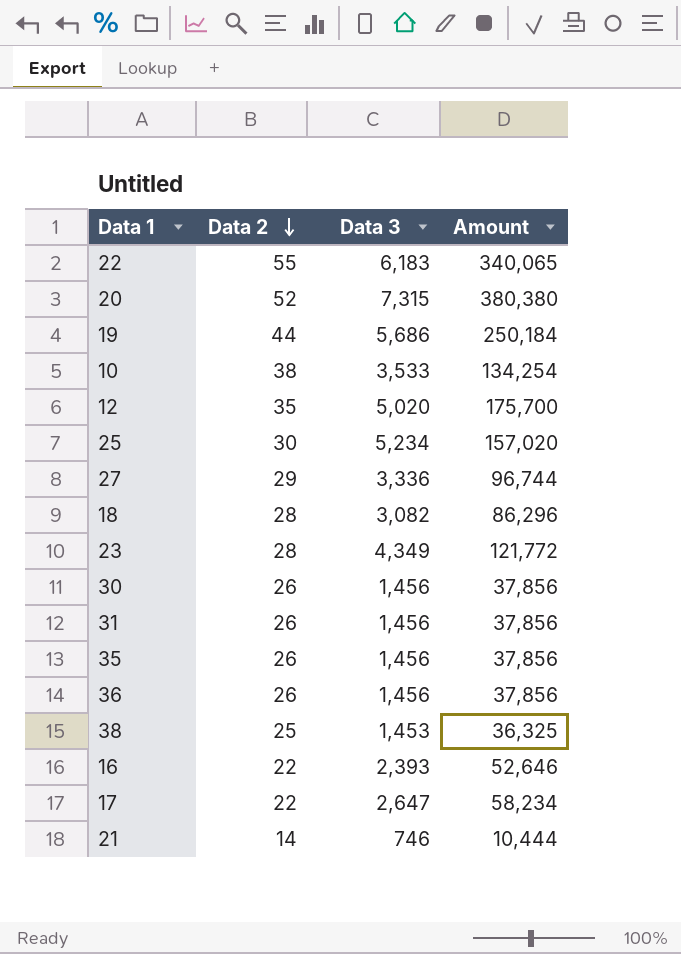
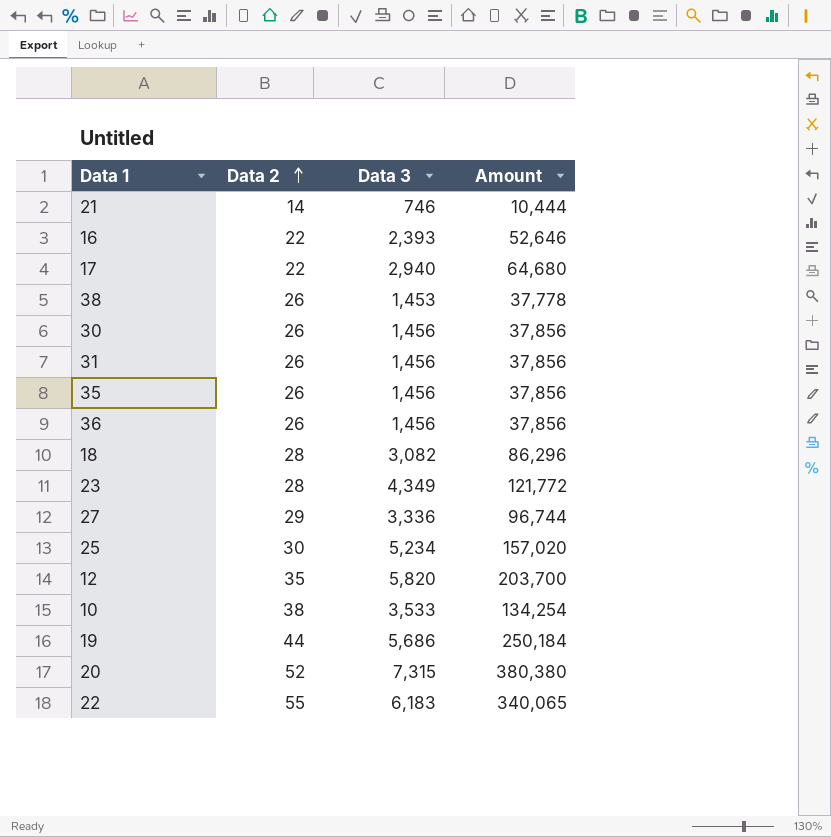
row order: Data 2 descending -> Data 2 ascending
17 | Data 3: 2,647 -> 2,940
17 | Amount: 58,234 -> 64,680
38 | Data 2: 25 -> 26
38 | Amount: 36,325 -> 37,778
12 | Data 3: 5,020 -> 5,820
12 | Amount: 175,700 -> 203,700

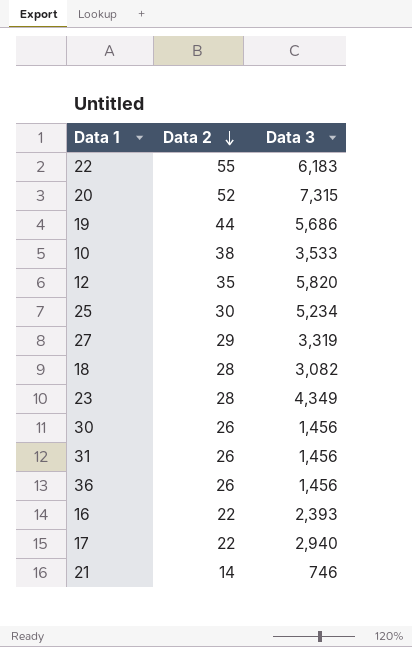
row order: Data 2 ascending -> Data 2 descending
column Amount | formula: [Data 2] * [Data 3] -> none
row 38: 26 | 1,453 | 37,778 -> none
row 35: 26 | 1,456 | 37,856 -> none
27 | Data 3: 3,336 -> 3,319

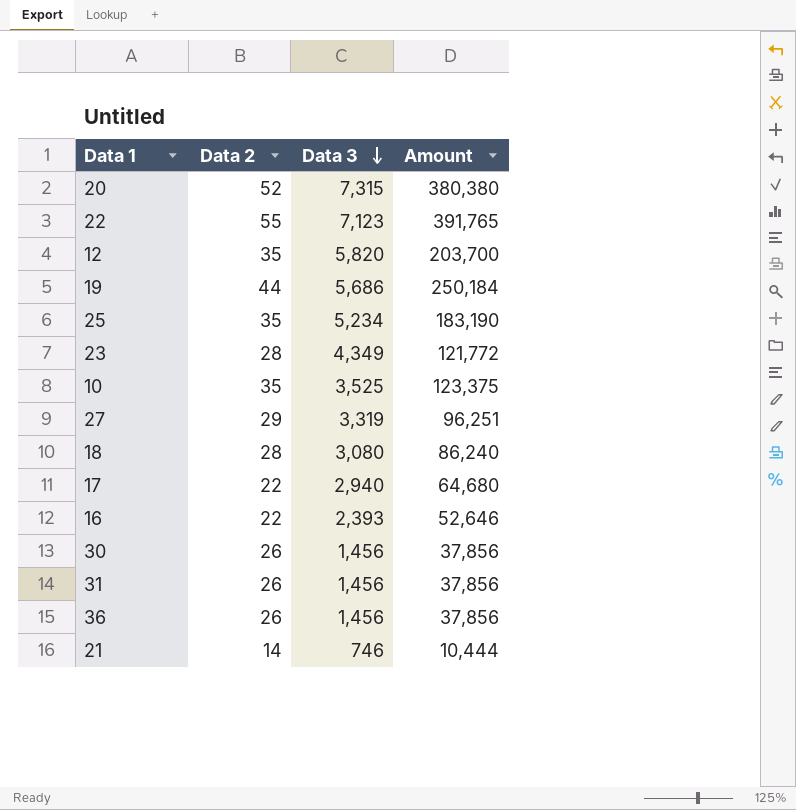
row order: Data 2 descending -> Data 3 descending
column Amount | formula: none -> [Data 2] * [Data 3]
22 | Data 3: 6,183 -> 7,123
25 | Data 2: 30 -> 35
10 | Data 2: 38 -> 35
10 | Data 3: 3,533 -> 3,525
18 | Data 3: 3,082 -> 3,080

